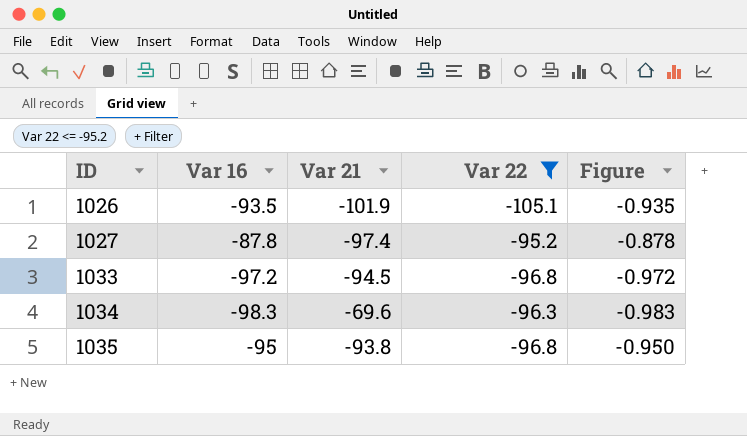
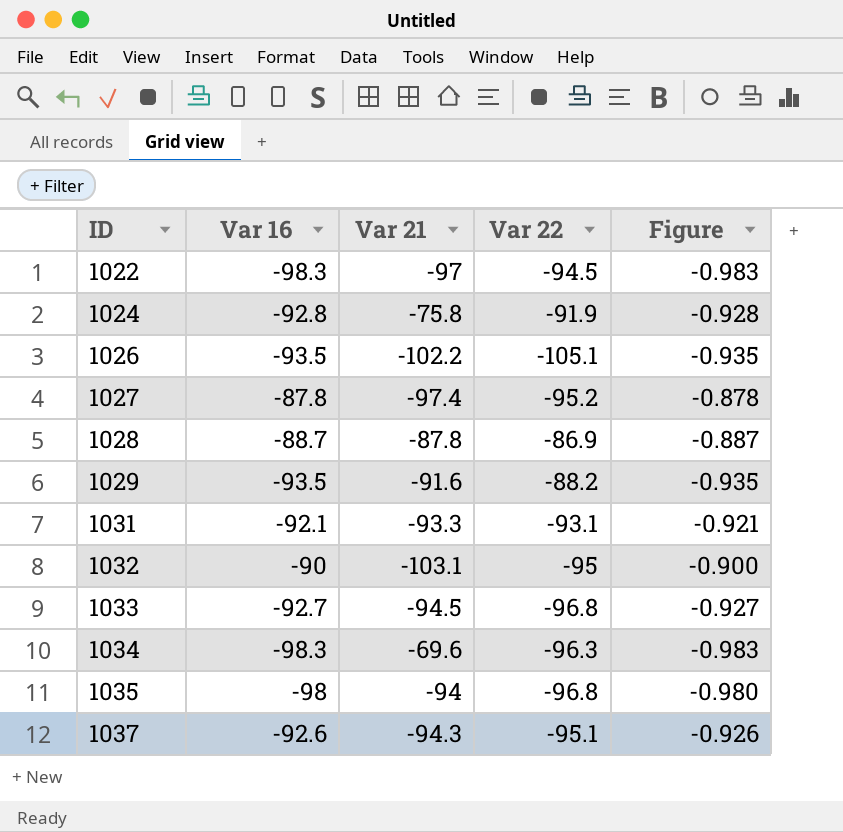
filter: Var 22 <= -95.2 -> none
1026 | Var 21: -101.9 -> -102.2
1033 | Var 16: -97.2 -> -92.7
1033 | Figure: -0.972 -> -0.927
1035 | Var 16: -95 -> -98
1035 | Var 21: -93.8 -> -94
1035 | Figure: -0.950 -> -0.980

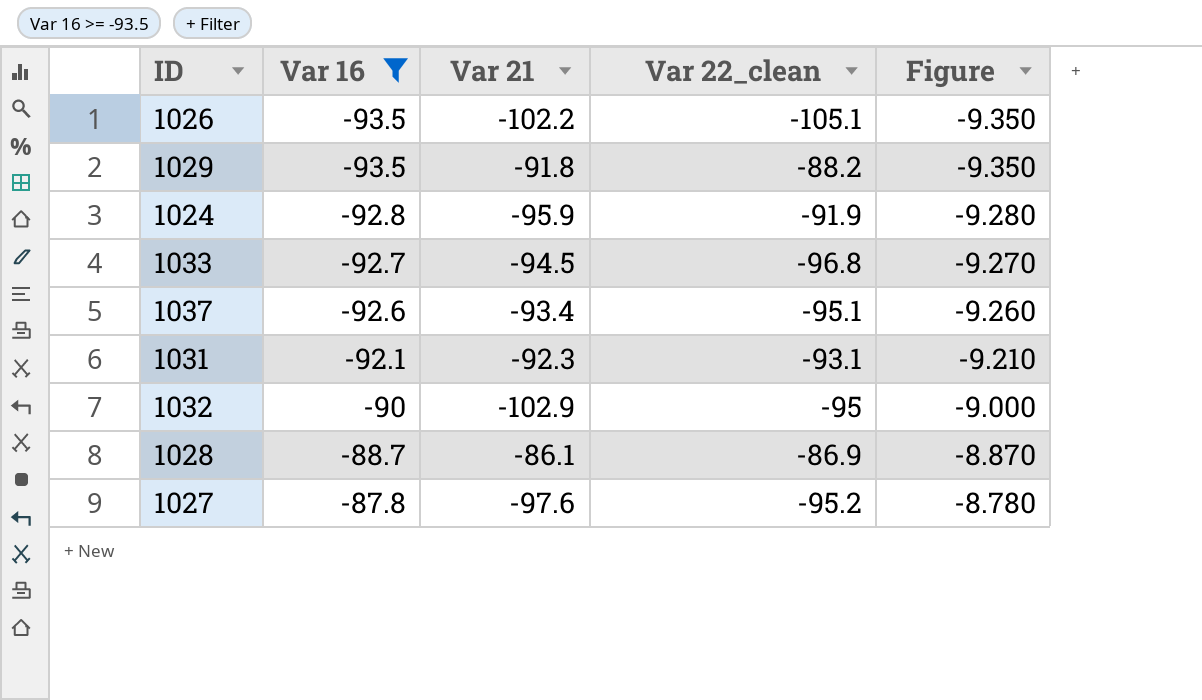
filter: none -> Var 16 >= -93.5
row order: ID ascending -> Var 16 ascending
column name: Var 22 -> Var 22_clean
column Figure | formula: [Var 16] * 0.01 -> [Var 16] * 0.1
1029 | Var 21: -91.6 -> -91.8
1024 | Var 21: -75.8 -> -95.9
1037 | Var 21: -94.3 -> -93.4
1031 | Var 21: -93.3 -> -92.3
1032 | Var 21: -103.1 -> -102.9
1028 | Var 21: -87.8 -> -86.1
1027 | Var 21: -97.4 -> -97.6

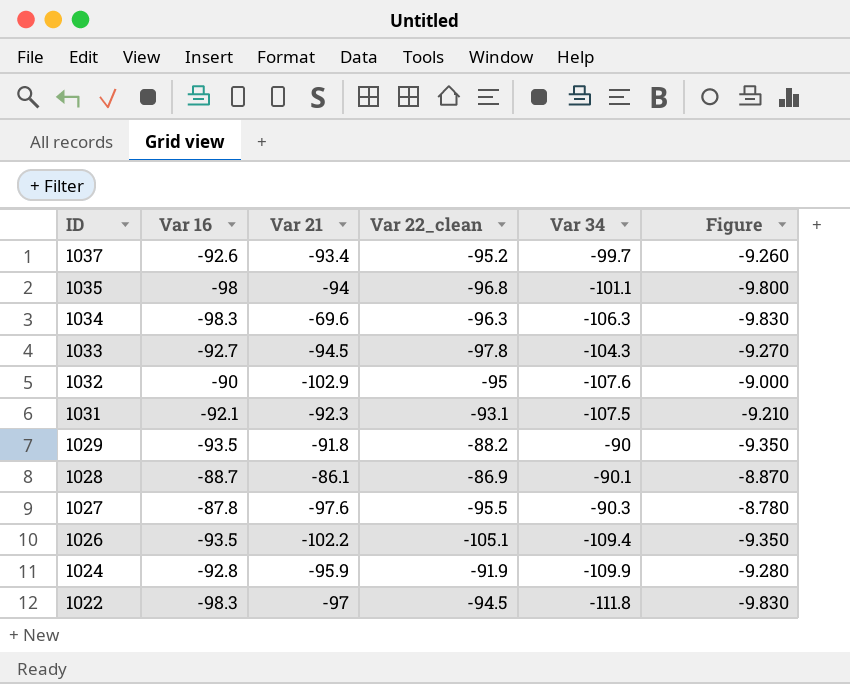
filter: Var 16 >= -93.5 -> none
row order: Var 16 ascending -> ID descending
column Var 34 | position: none -> 5
1037 | Var 22_clean: -95.1 -> -95.2
1033 | Var 22_clean: -96.8 -> -97.8
1027 | Var 22_clean: -95.2 -> -95.5

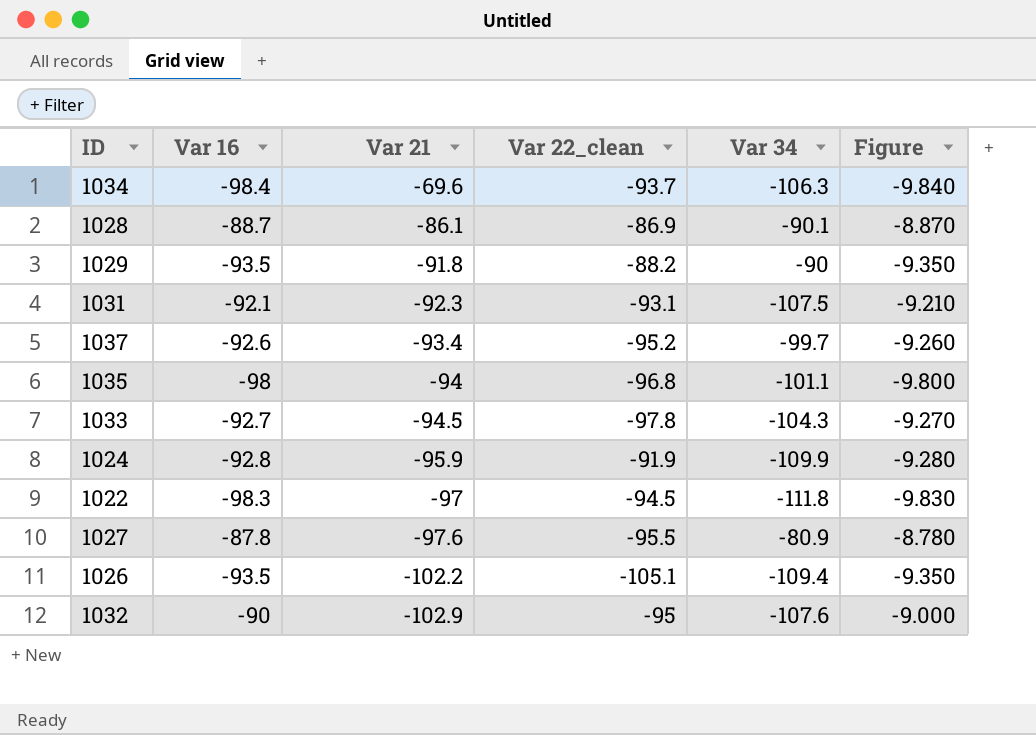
row order: ID descending -> Var 21 descending
1034 | Var 16: -98.3 -> -98.4
1034 | Var 22_clean: -96.3 -> -93.7
1034 | Figure: -9.830 -> -9.840
1027 | Var 34: -90.3 -> -80.9

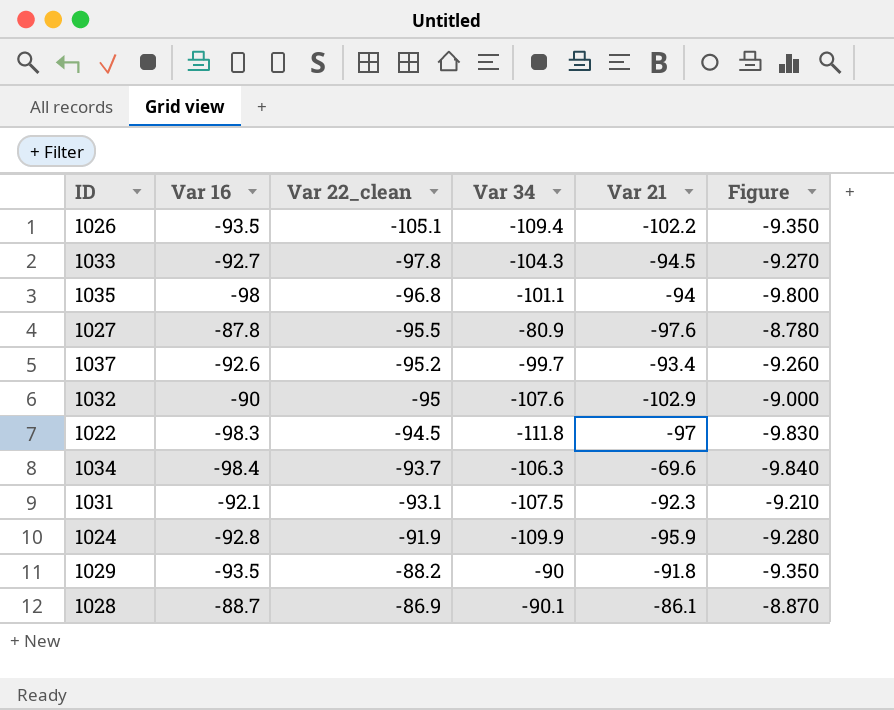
row order: Var 21 descending -> Var 22_clean ascending
column Var 21 | position: 3 -> 5

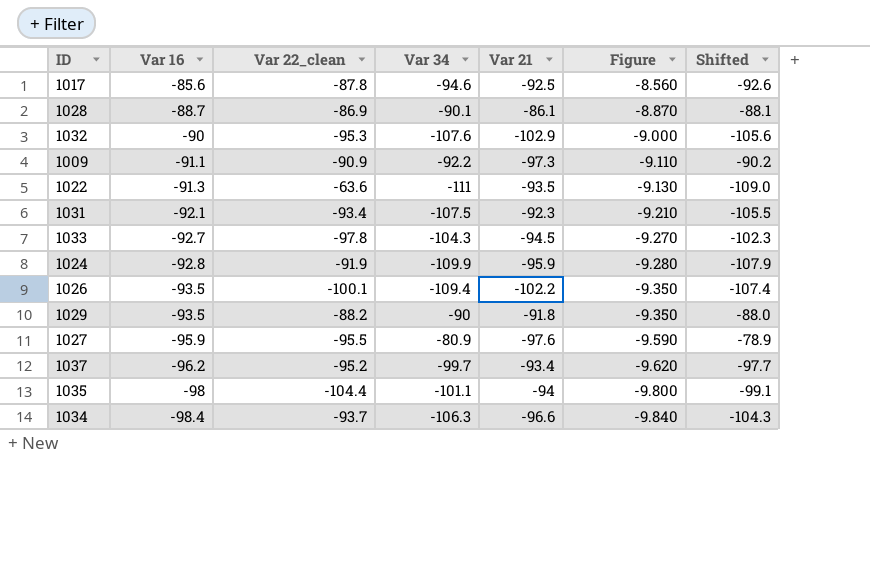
row order: Var 22_clean ascending -> Var 16 descending
column Shifted | formula: none -> [Var 34] + 2
row 1017: none -> -85.6 | -87.8 | -94.6 | -92.5 | -8.560 | -92.6
1032 | Var 22_clean: -95 -> -95.3
row 1009: none -> -91.1 | -90.9 | -92.2 | -97.3 | -9.110 | -90.2
1022 | Var 16: -98.3 -> -91.3
1022 | Var 22_clean: -94.5 -> -63.6
1022 | Var 34: -111.8 -> -111
1022 | Var 21: -97 -> -93.5
1022 | Figure: -9.830 -> -9.130
1031 | Var 22_clean: -93.1 -> -93.4
1026 | Var 22_clean: -105.1 -> -100.1
1027 | Var 16: -87.8 -> -95.9
1027 | Figure: -8.780 -> -9.590
1037 | Var 16: -92.6 -> -96.2
1037 | Figure: -9.260 -> -9.620
1035 | Var 22_clean: -96.8 -> -104.4
1034 | Var 21: -69.6 -> -96.6

